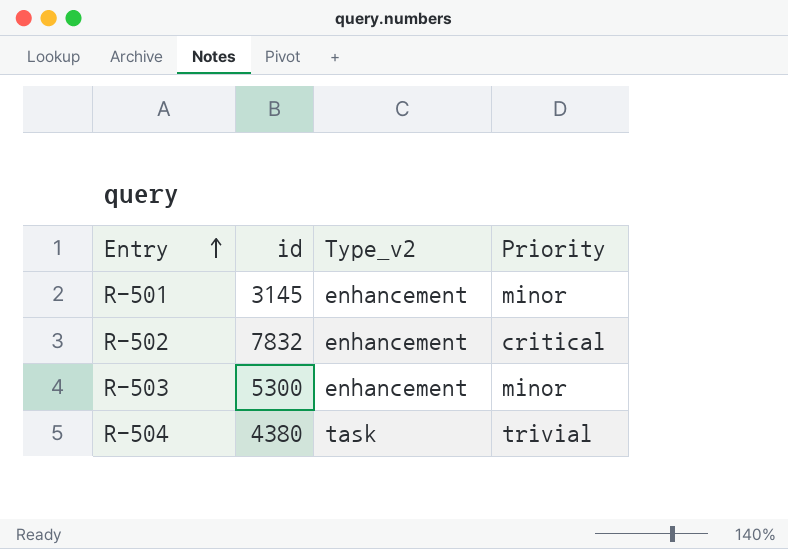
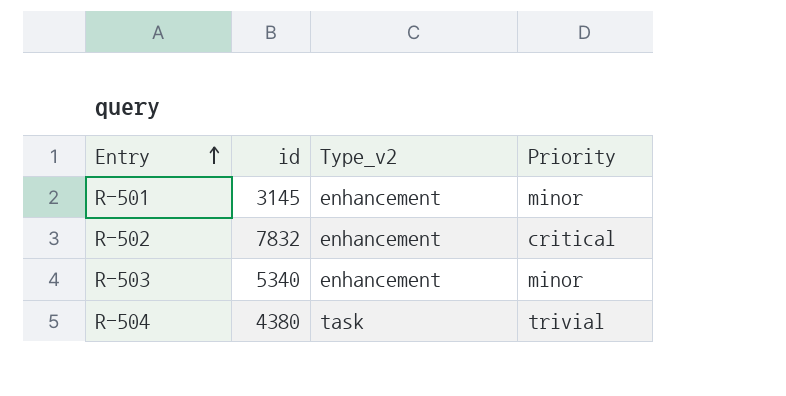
R-503 | id: 5300 -> 5340

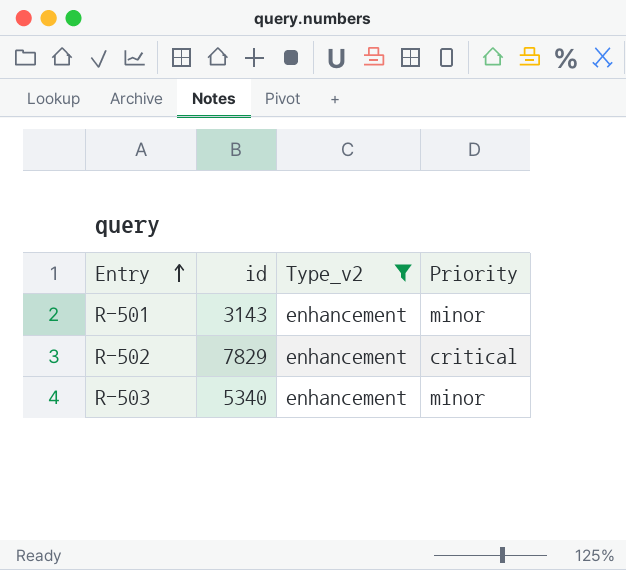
filter: none -> Type_v2 = enhancement
R-501 | id: 3145 -> 3143
R-502 | id: 7832 -> 7829

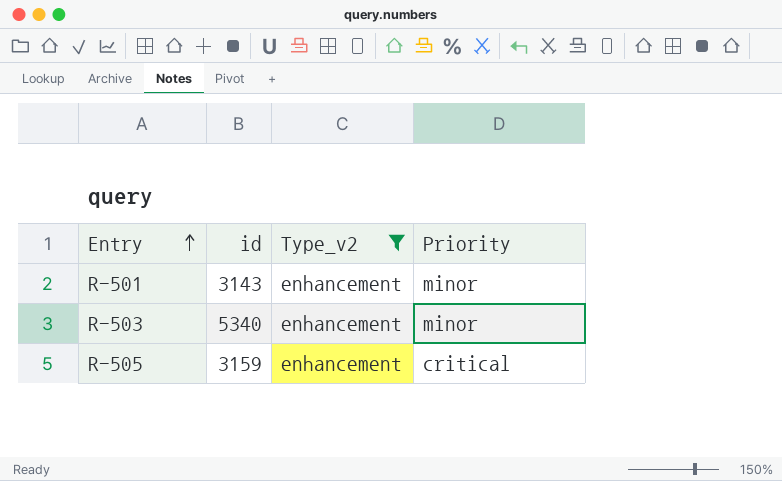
row R-502: 7829 | enhancement | critical -> none
row R-505: none -> 3159 | enhancement | critical

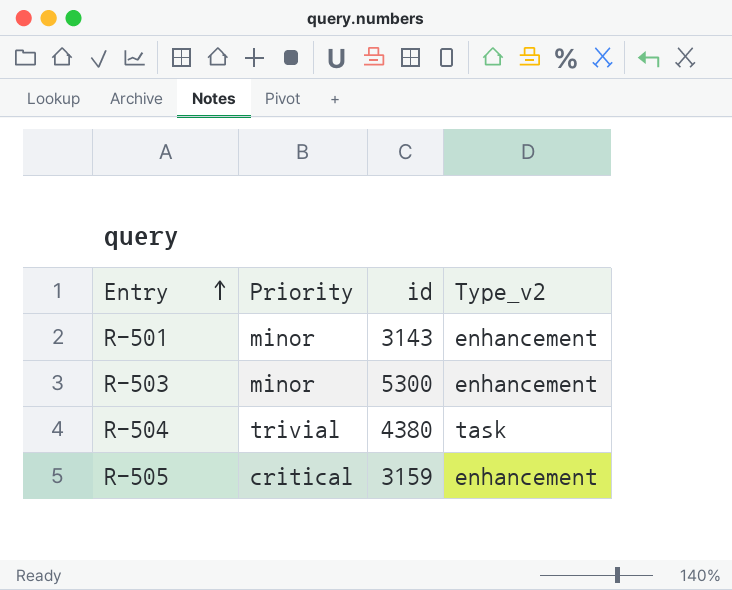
filter: Type_v2 = enhancement -> none
column Priority | position: 4 -> 2
R-503 | id: 5340 -> 5300

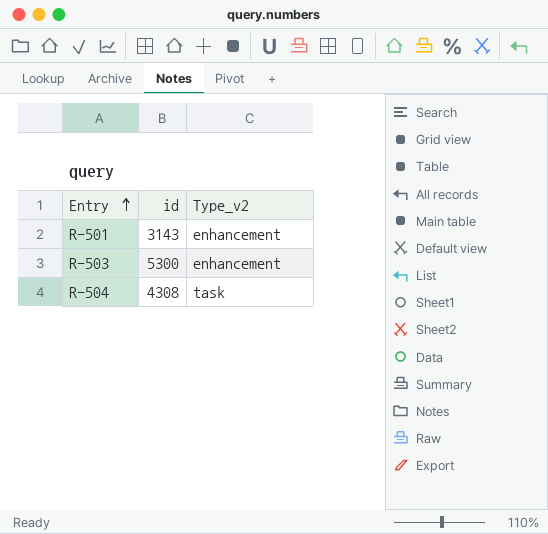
column Priority | position: 2 -> none
row R-505: critical | 3159 | enhancement -> none
R-504 | id: 4380 -> 4308

